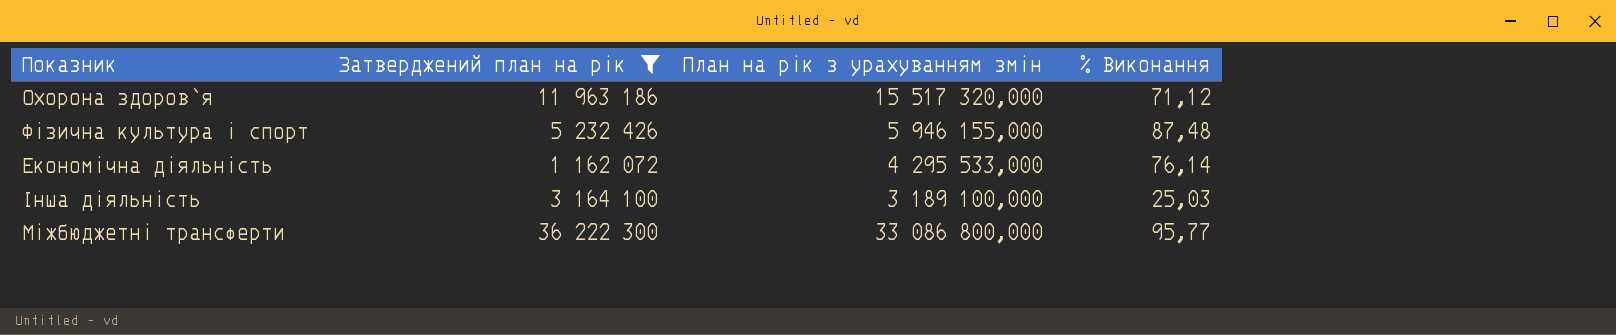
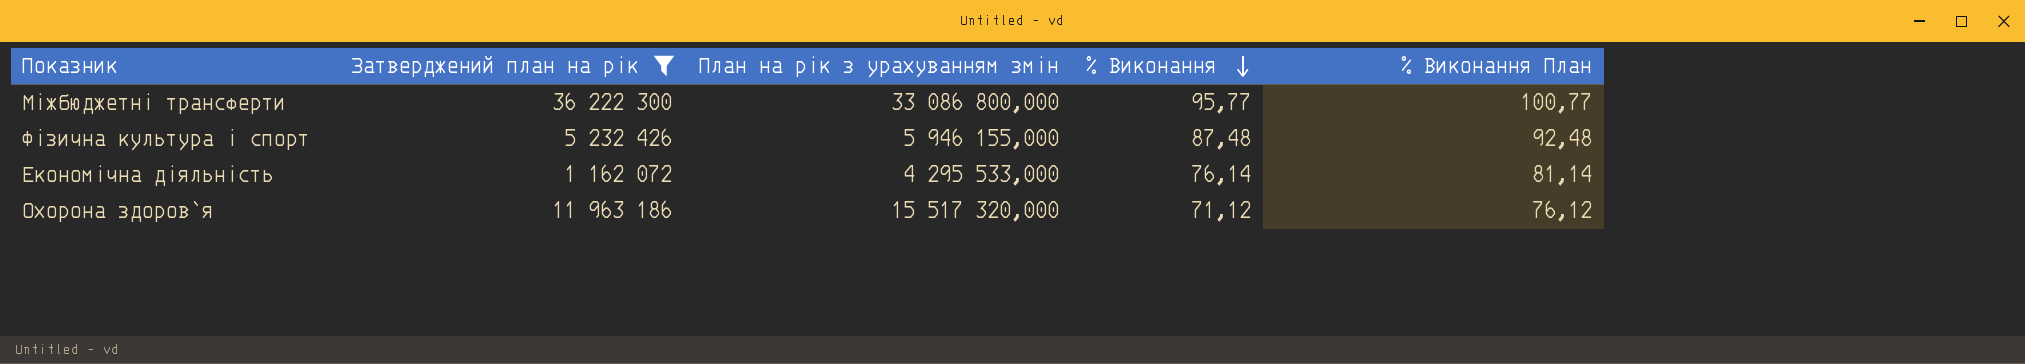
row order: none -> % Виконання descending
column % Виконання План | formula: none -> [% Виконання] + 5
row Інша діяльність: 3 164 100 | 3 189 100,000 | 25,03 -> none

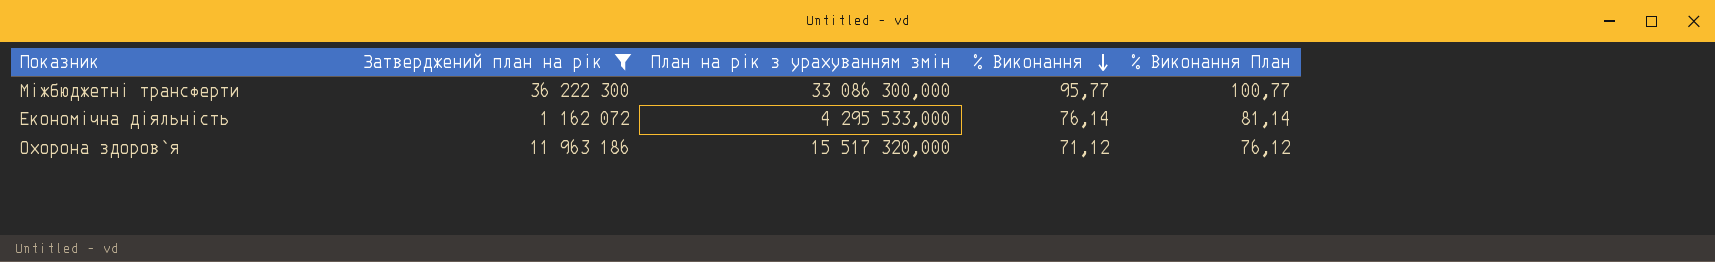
row Фiзична культура i спорт: 5 232 426 | 5 946 155,000 | 87,48 | 92,48 -> none
Міжбюджетні трансферти | План на рік з урахуванням змін: 33 086 800,000 -> 33 086 300,000

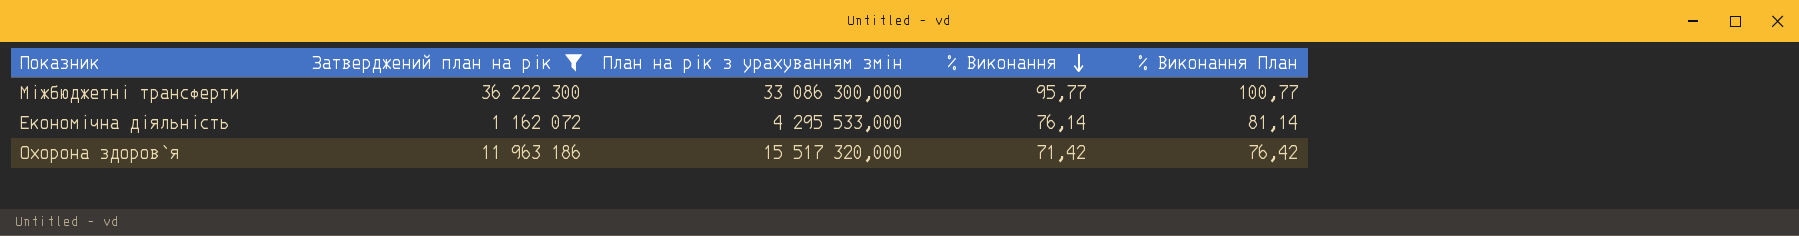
Охорона здоров`я | % Виконання: 71,12 -> 71,42
Охорона здоров`я | % Виконання План: 76,12 -> 76,42

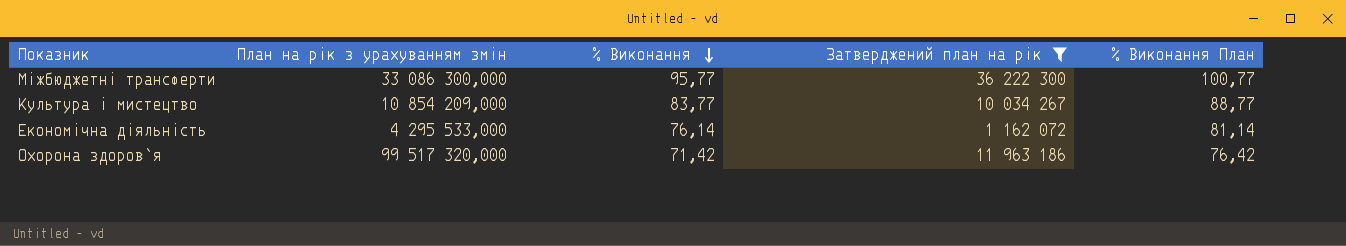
column Затверджений план на рік | position: 2 -> 4
row Культура i мистецтво: none -> 10 854 209,000 | 83,77 | 10 034 267 | 88,77
Охорона здоров`я | План на рік з урахуванням змін: 15 517 320,000 -> 99 517 320,000

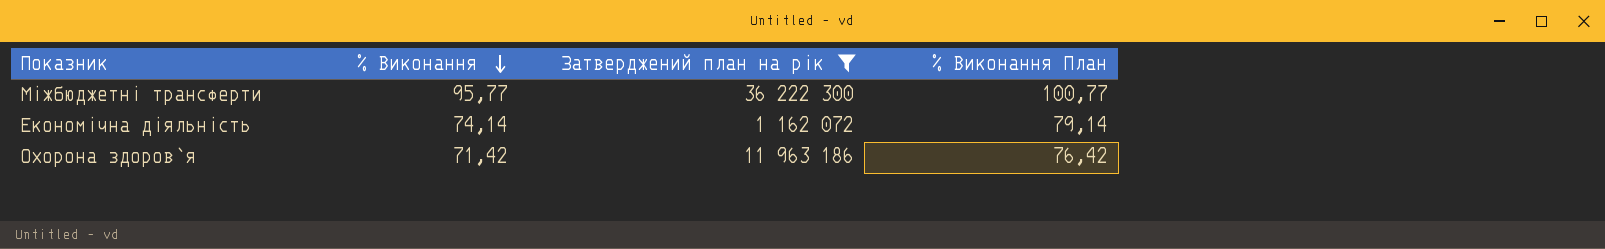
column План на рік з урахуванням змін | position: 2 -> none
row Культура i мистецтво: 10 854 209,000 | 83,77 | 10 034 267 | 88,77 -> none
Економічна діяльність | % Виконання: 76,14 -> 74,14
Економічна діяльність | % Виконання План: 81,14 -> 79,14

